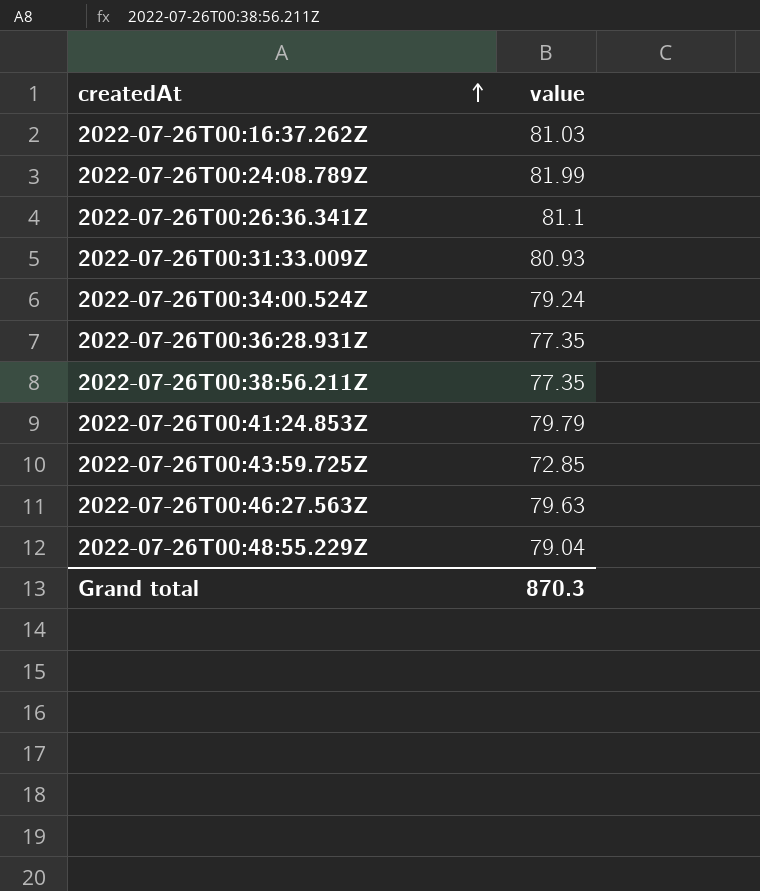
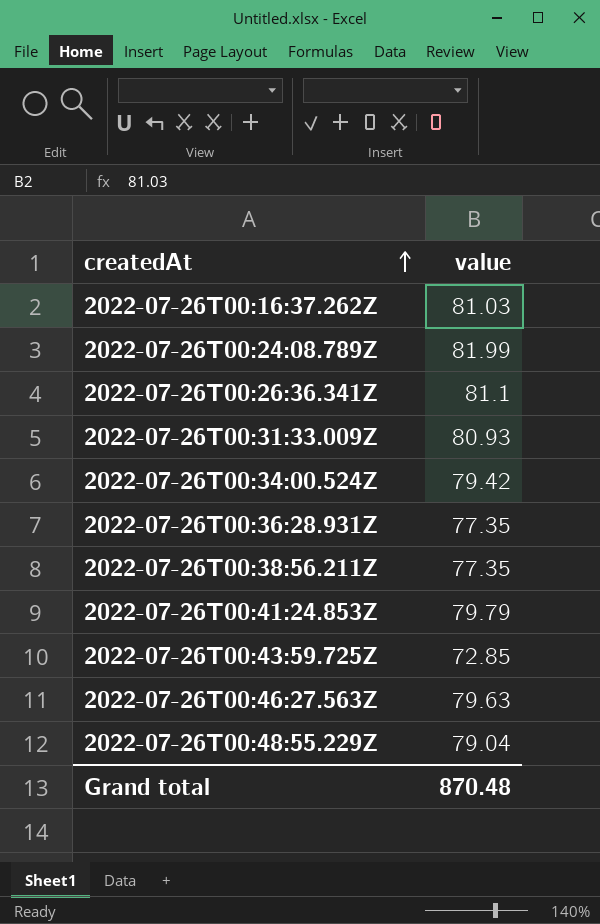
2022-07-26T00:34:00.524Z | value: 79.24 -> 79.42
Grand total | value: 870.3 -> 870.48

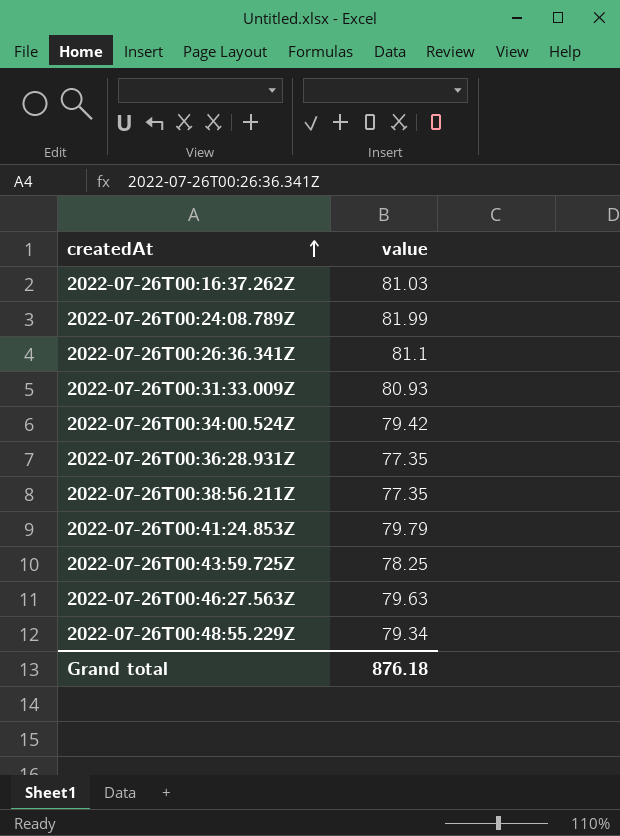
2022-07-26T00:43:59.725Z | value: 72.85 -> 78.25
2022-07-26T00:48:55.229Z | value: 79.04 -> 79.34
Grand total | value: 870.48 -> 876.18

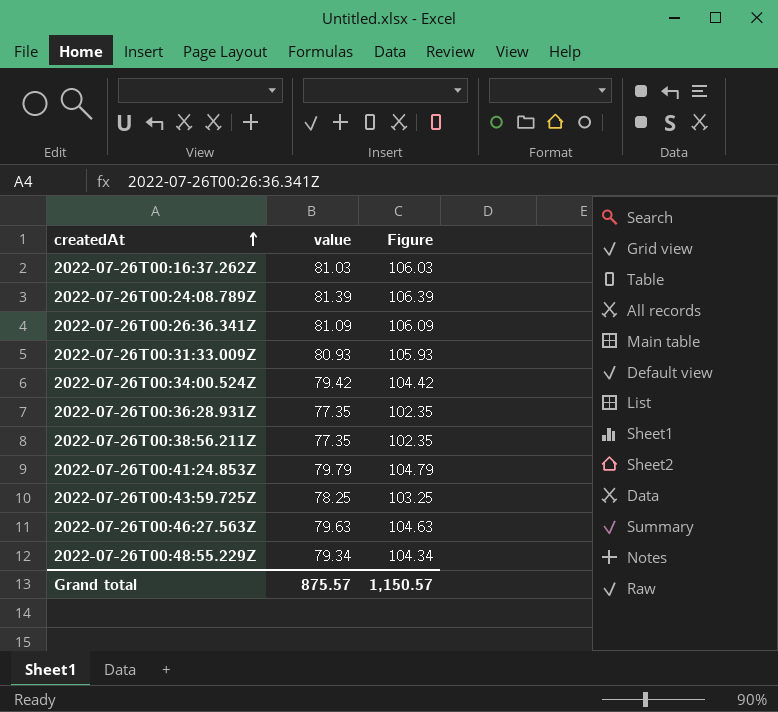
column Figure | formula: none -> [value] + 25
2022-07-26T00:24:08.789Z | value: 81.99 -> 81.39
2022-07-26T00:26:36.341Z | value: 81.1 -> 81.09
Grand total | value: 876.18 -> 875.57

